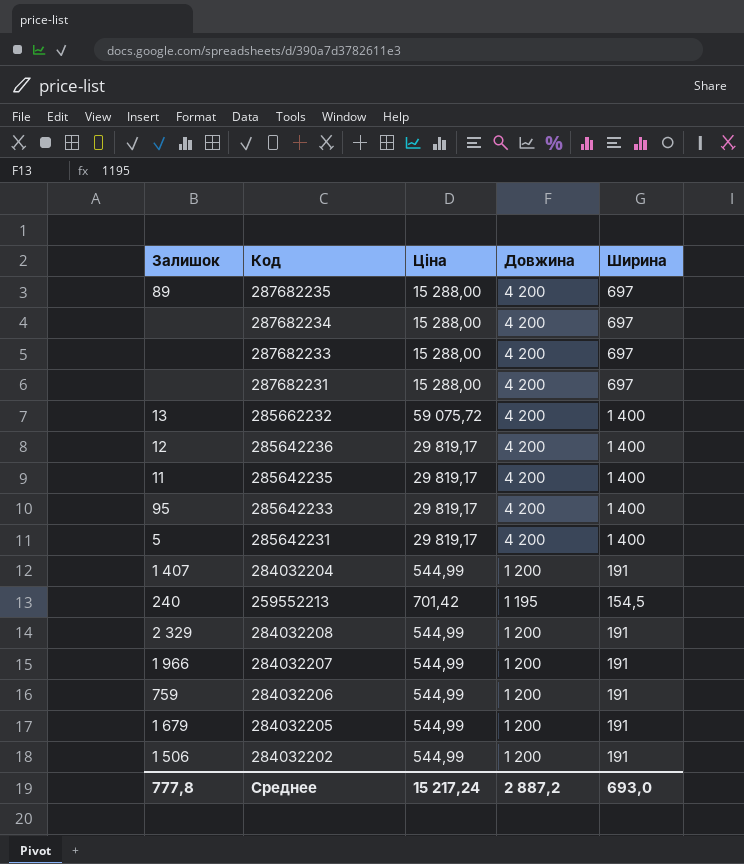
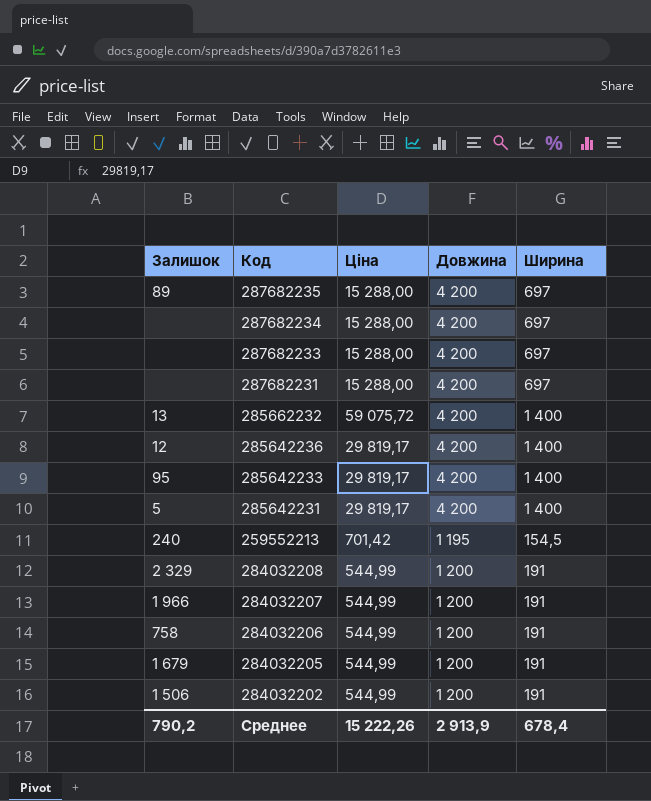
row 285642235: 11 | 29 819,17 | 4 200 | 1 400 -> none
row 284032204: 1 407 | 544,99 | 1 200 | 191 -> none
284032206 | Залишок: 759 -> 758
Среднее | Залишок: 777,8 -> 790,2
Среднее | Ціна: 15 217,24 -> 15 222,26
Среднее | Довжина: 2 887,2 -> 2 913,9
Среднее | Ширина: 693,0 -> 678,4

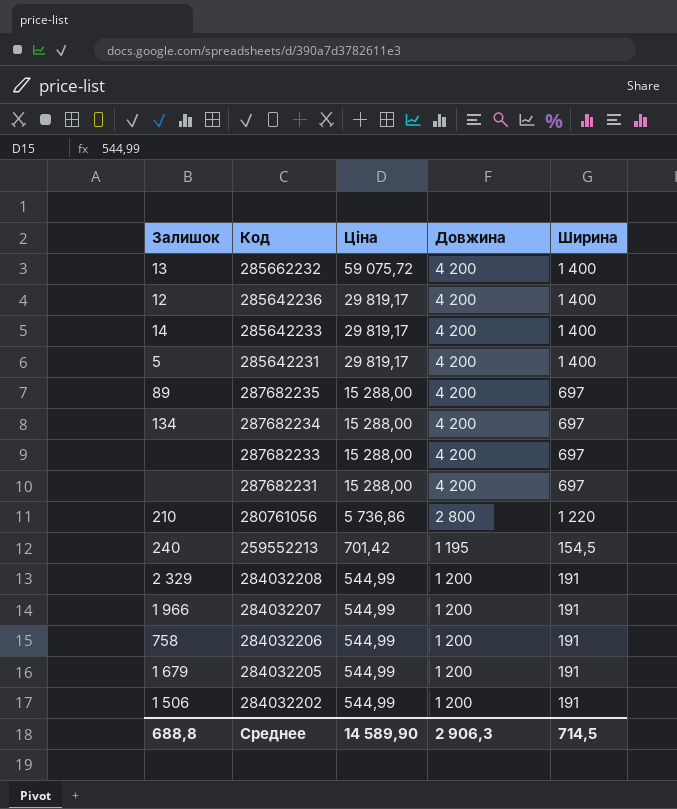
row order: none -> Ціна descending
285642233 | Залишок: 95 -> 14
287682234 | Залишок: none -> 134
row 280761056: none -> 210 | 5 736,86 | 2 800 | 1 220
Среднее | Залишок: 790,2 -> 688,8
Среднее | Ціна: 15 222,26 -> 14 589,90
Среднее | Довжина: 2 913,9 -> 2 906,3
Среднее | Ширина: 678,4 -> 714,5

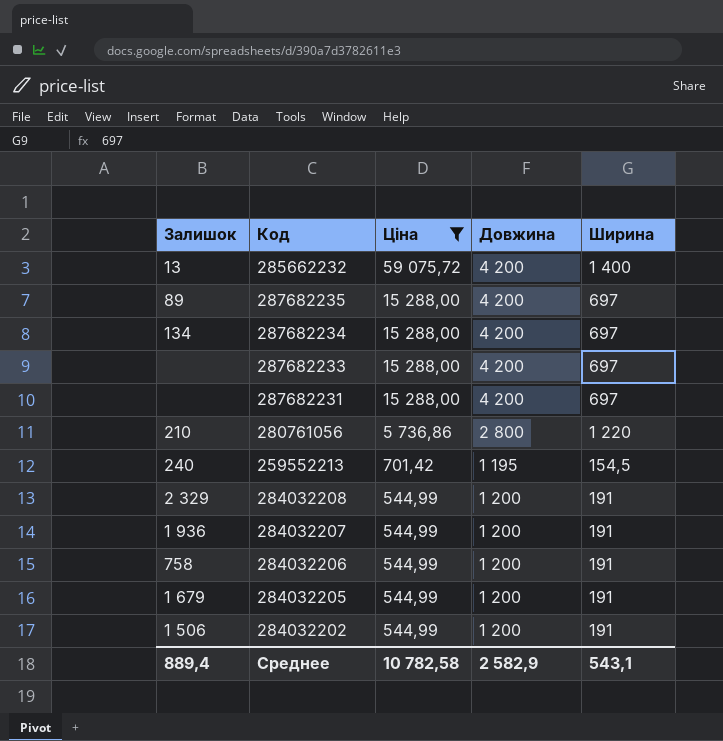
filter: none -> Ціна != 29 819,17
284032207 | Залишок: 1 966 -> 1 936
Среднее | Залишок: 688,8 -> 889,4
Среднее | Ціна: 14 589,90 -> 10 782,58
Среднее | Довжина: 2 906,3 -> 2 582,9
Среднее | Ширина: 714,5 -> 543,1

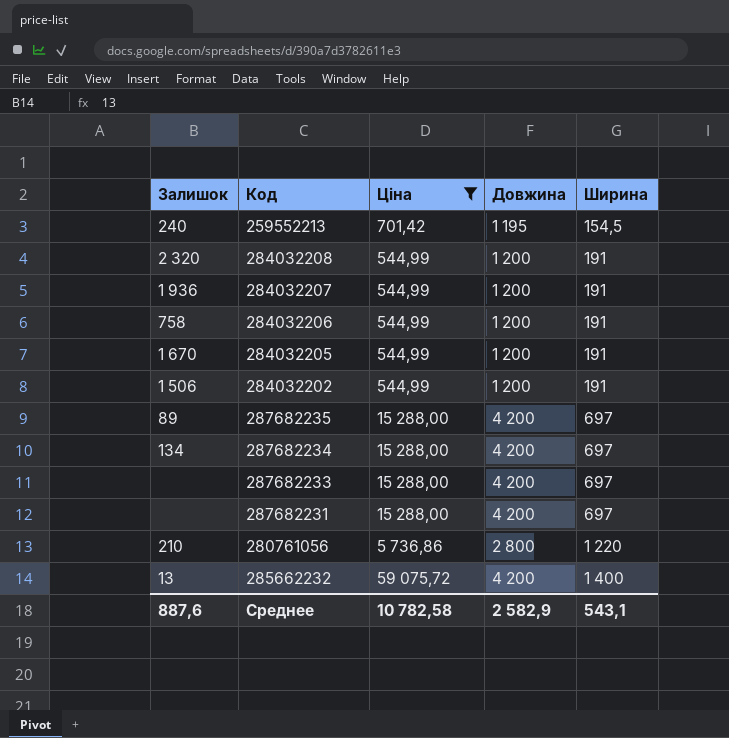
row order: Ціна descending -> Ширина ascending
284032208 | Залишок: 2 329 -> 2 320
284032205 | Залишок: 1 679 -> 1 670
Среднее | Залишок: 889,4 -> 887,6

